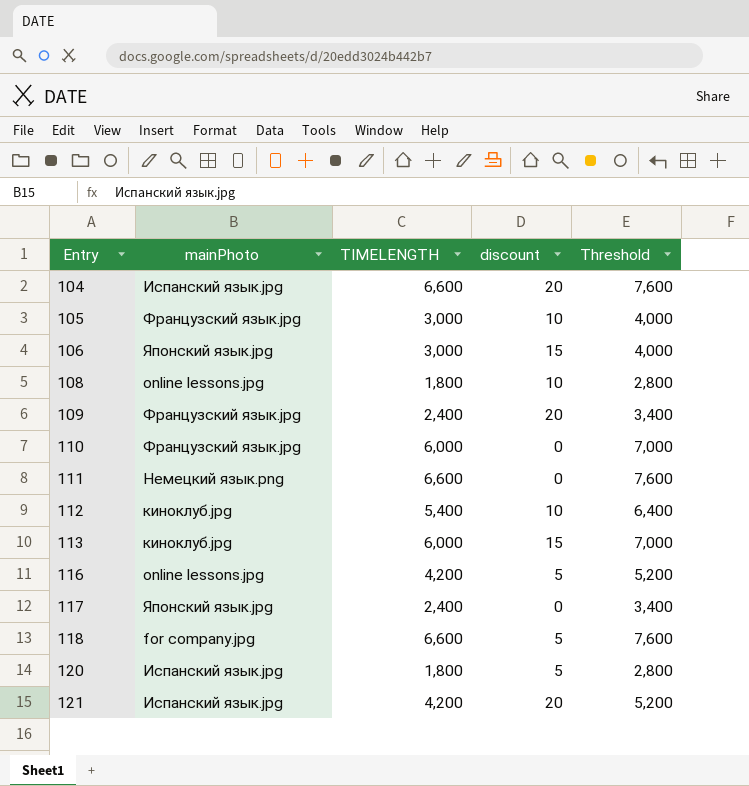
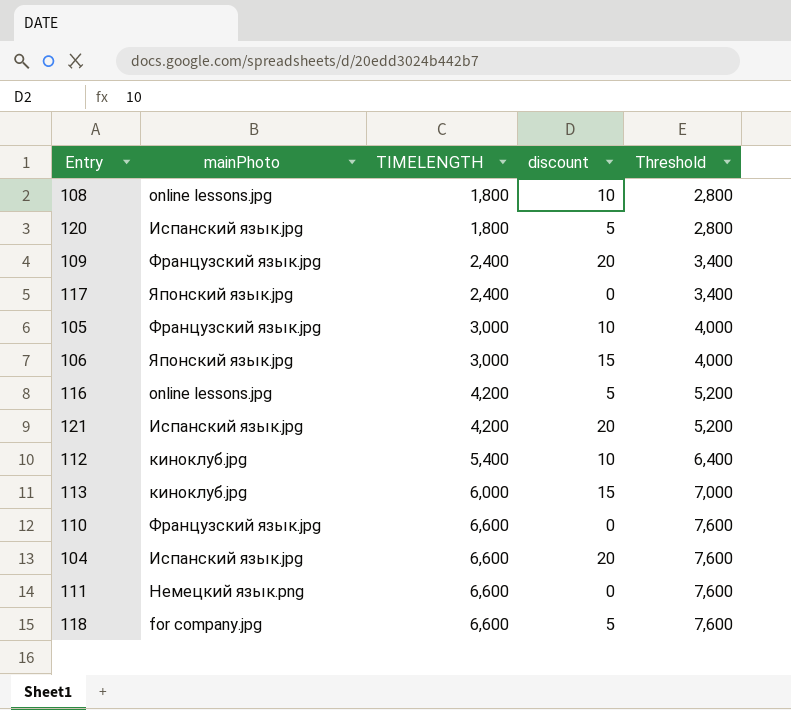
row order: Entry ascending -> TIMELENGTH ascending
110 | TIMELENGTH: 6,000 -> 6,600
110 | Threshold: 7,000 -> 7,600

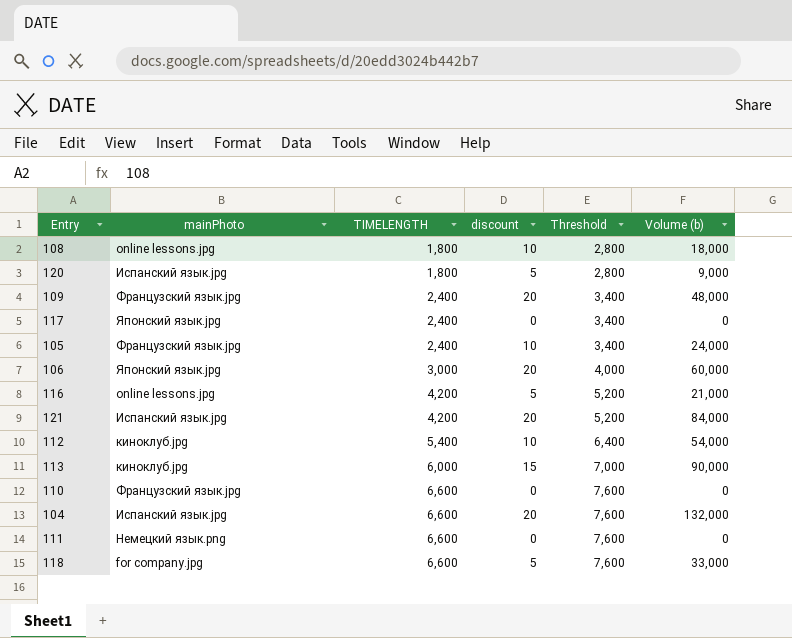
column Volume (b) | formula: none -> [TIMELENGTH] * [discount]
105 | TIMELENGTH: 3,000 -> 2,400
105 | Threshold: 4,000 -> 3,400
106 | discount: 15 -> 20

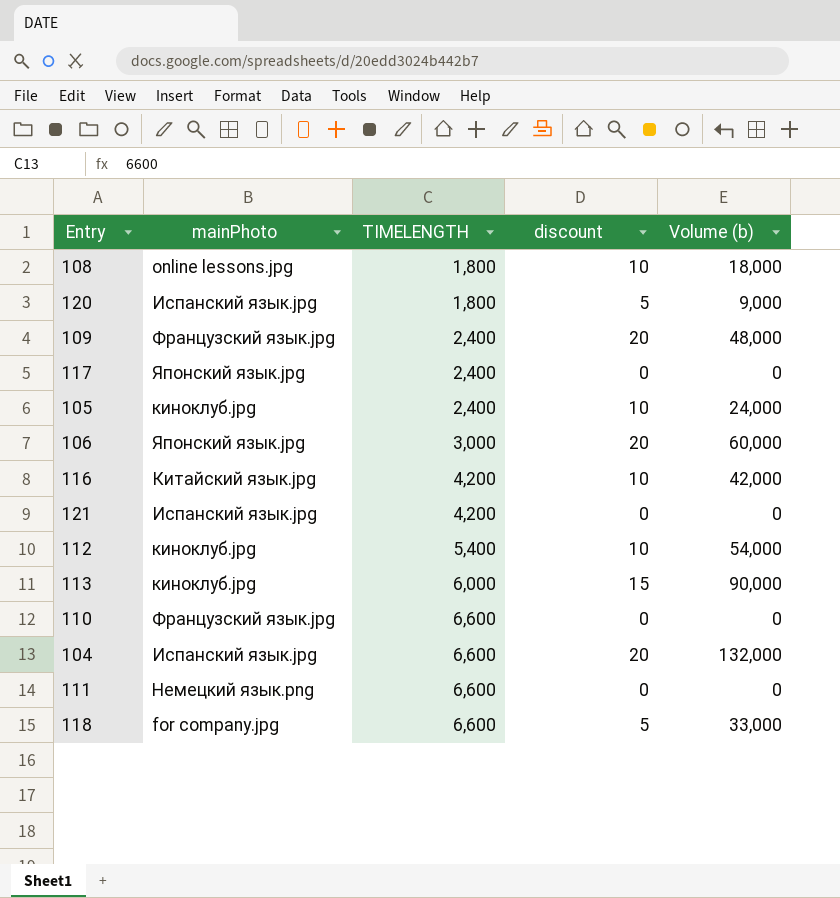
column Threshold | formula: [TIMELENGTH] + 1000 -> none
105 | mainPhoto: Французский язык.jpg -> киноклуб.jpg
116 | mainPhoto: online lessons.jpg -> Китайский язык.jpg
116 | discount: 5 -> 10
116 | Volume (b): 21,000 -> 42,000
121 | discount: 20 -> 0
121 | Volume (b): 84,000 -> 0

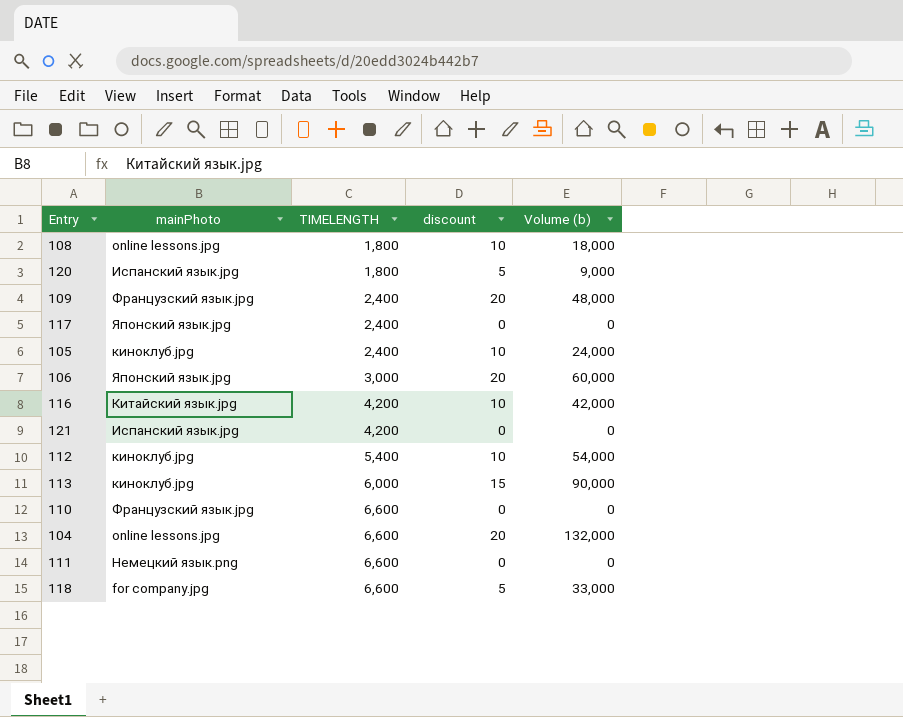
104 | mainPhoto: Испанский язык.jpg -> online lessons.jpg

